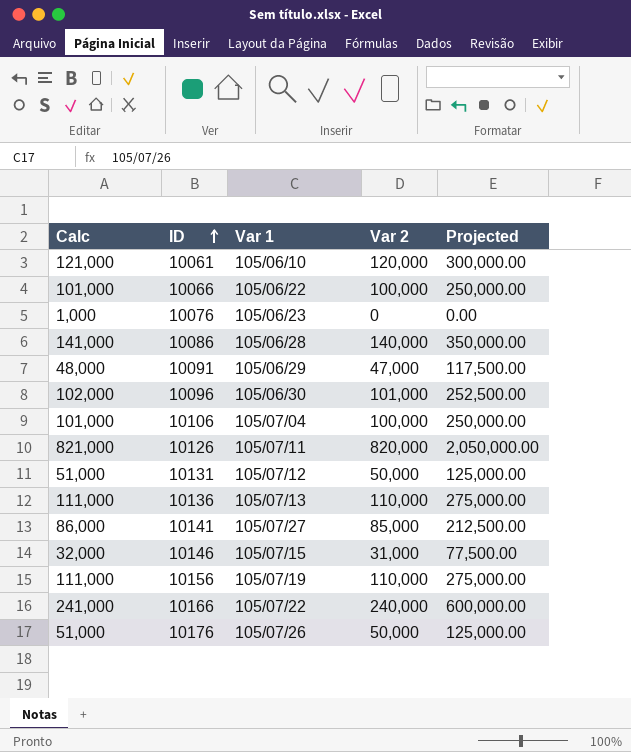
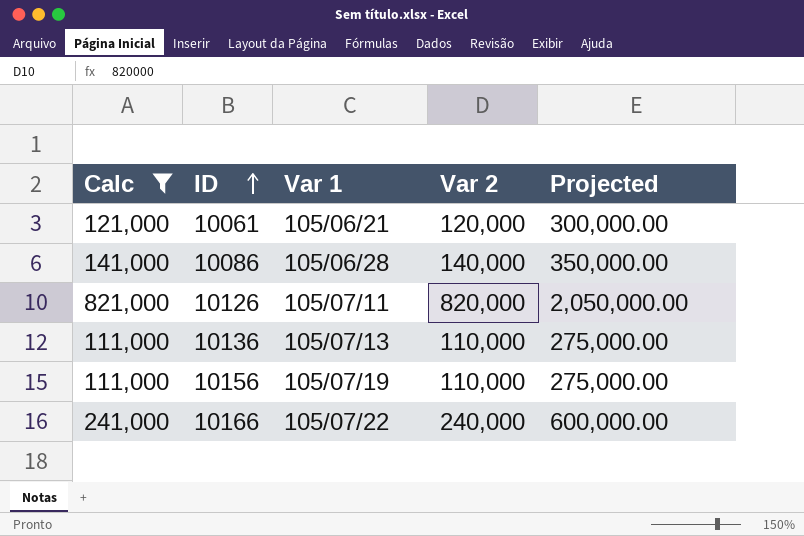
filter: none -> Calc >= 111,000
10061 | Var 1: 105/06/10 -> 105/06/21

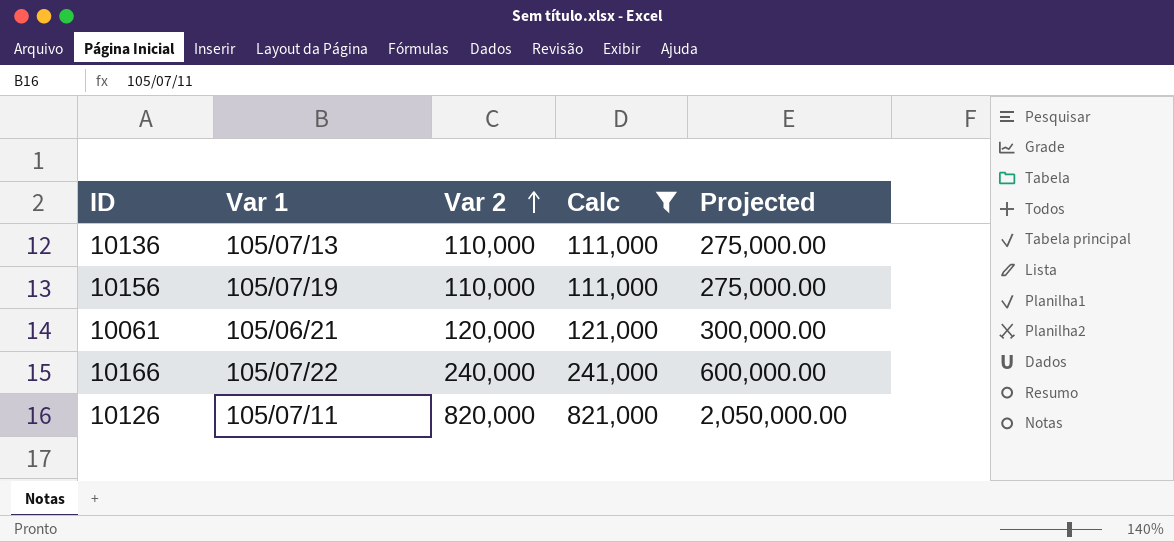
row order: ID ascending -> Var 2 ascending
column Calc | position: 1 -> 4
row 10086: 141,000 | 105/06/28 | 140,000 | 350,000.00 -> none

